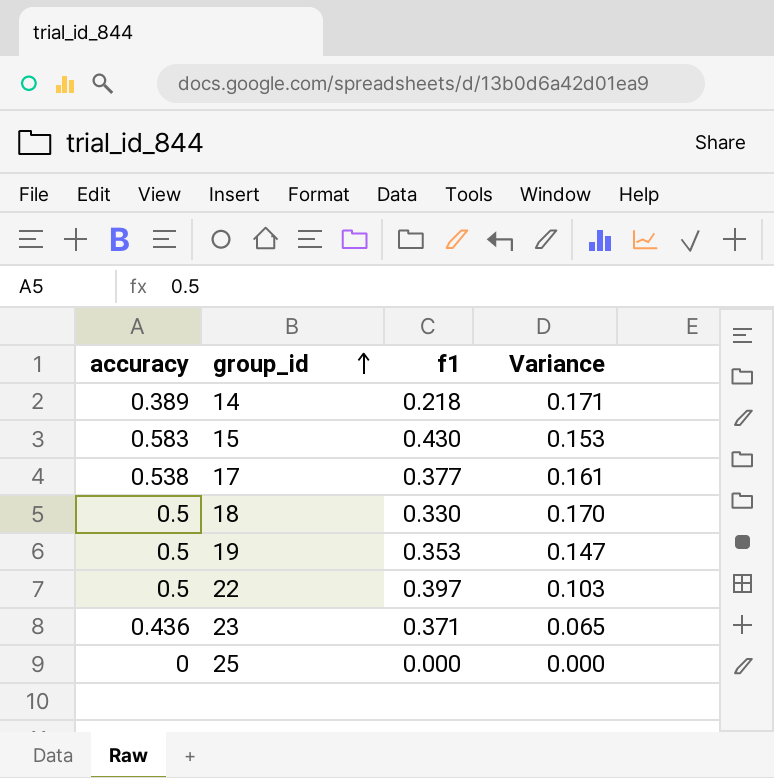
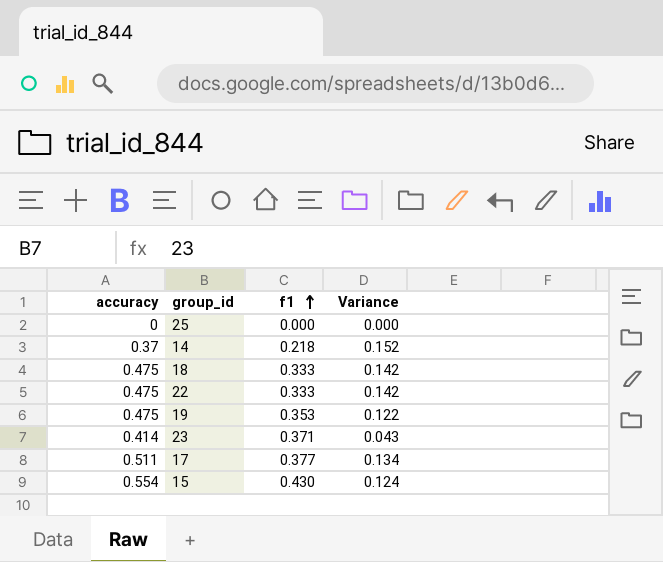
row order: group_id ascending -> f1 ascending
14 | accuracy: 0.389 -> 0.37
14 | Variance: 0.171 -> 0.152
18 | accuracy: 0.5 -> 0.475
18 | f1: 0.330 -> 0.333
18 | Variance: 0.170 -> 0.142
22 | accuracy: 0.5 -> 0.475
22 | f1: 0.397 -> 0.333
22 | Variance: 0.103 -> 0.142
19 | accuracy: 0.5 -> 0.475
19 | Variance: 0.147 -> 0.122
23 | accuracy: 0.436 -> 0.414
23 | Variance: 0.065 -> 0.043
17 | accuracy: 0.538 -> 0.511
17 | Variance: 0.161 -> 0.134
15 | accuracy: 0.583 -> 0.554
15 | Variance: 0.153 -> 0.124

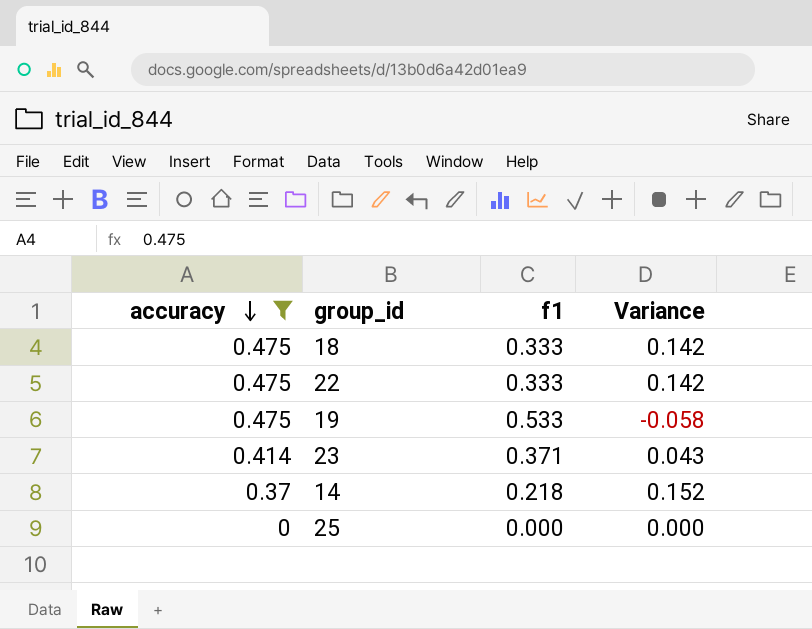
filter: none -> accuracy <= 0.475
row order: f1 ascending -> accuracy descending
19 | f1: 0.353 -> 0.533
19 | Variance: 0.122 -> -0.058

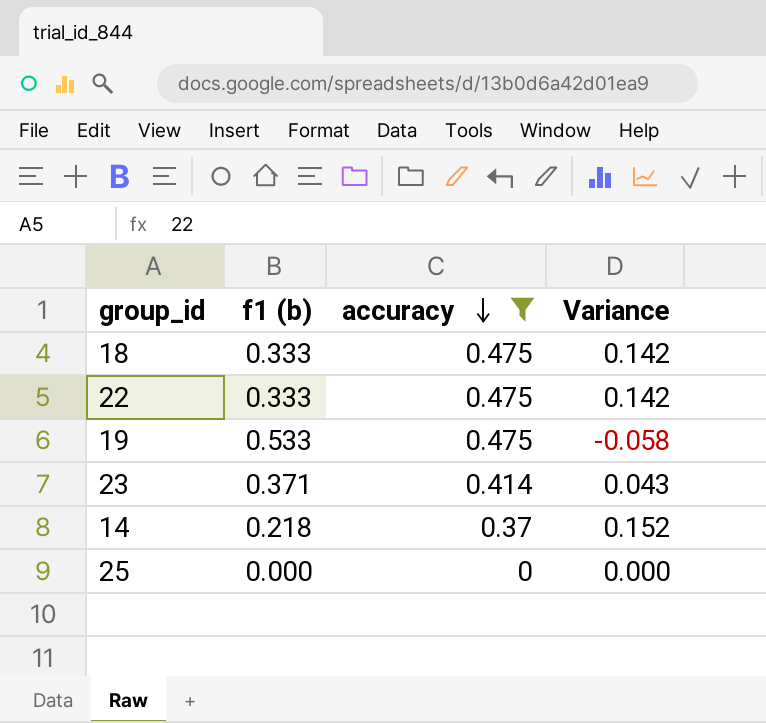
column name: f1 -> f1 (b)
column accuracy | position: 1 -> 3

